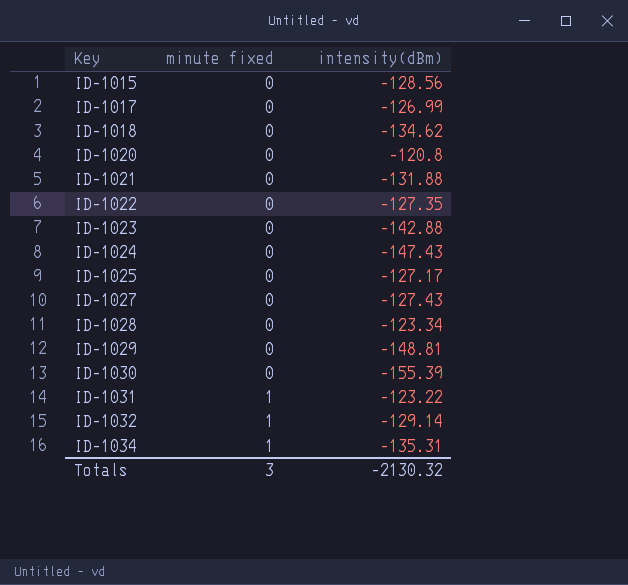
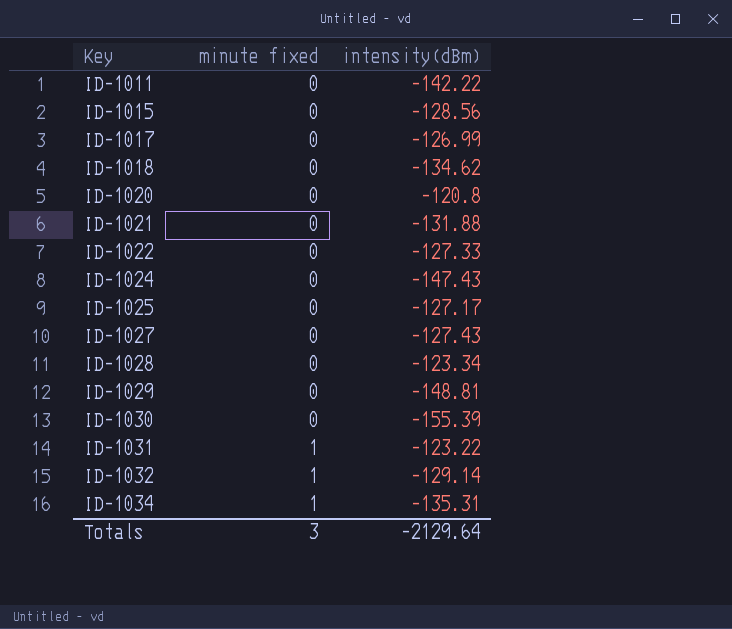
row ID-1023: 0 | -142.88 -> none
row ID-1011: none -> 0 | -142.22
ID-1022 | intensity(dBm): -127.35 -> -127.33
Totals | intensity(dBm): -2130.32 -> -2129.64

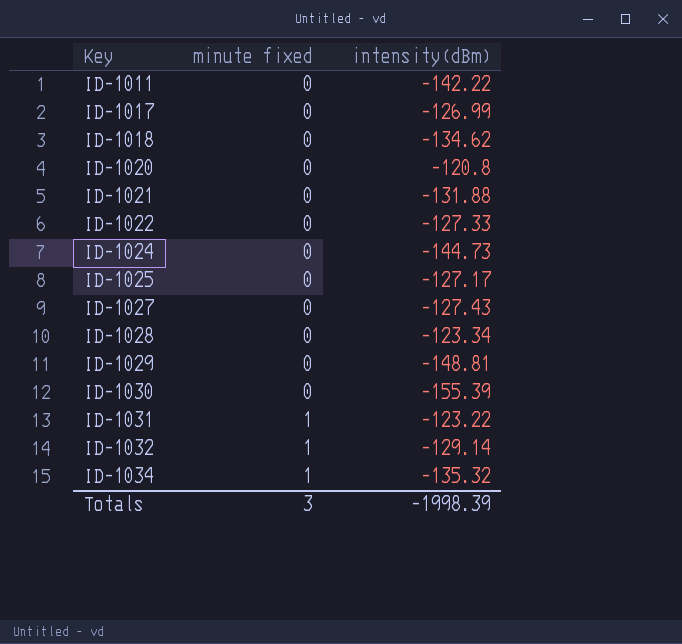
row ID-1015: 0 | -128.56 -> none
ID-1024 | intensity(dBm): -147.43 -> -144.73
ID-1034 | intensity(dBm): -135.31 -> -135.32
Totals | intensity(dBm): -2129.64 -> -1998.39

